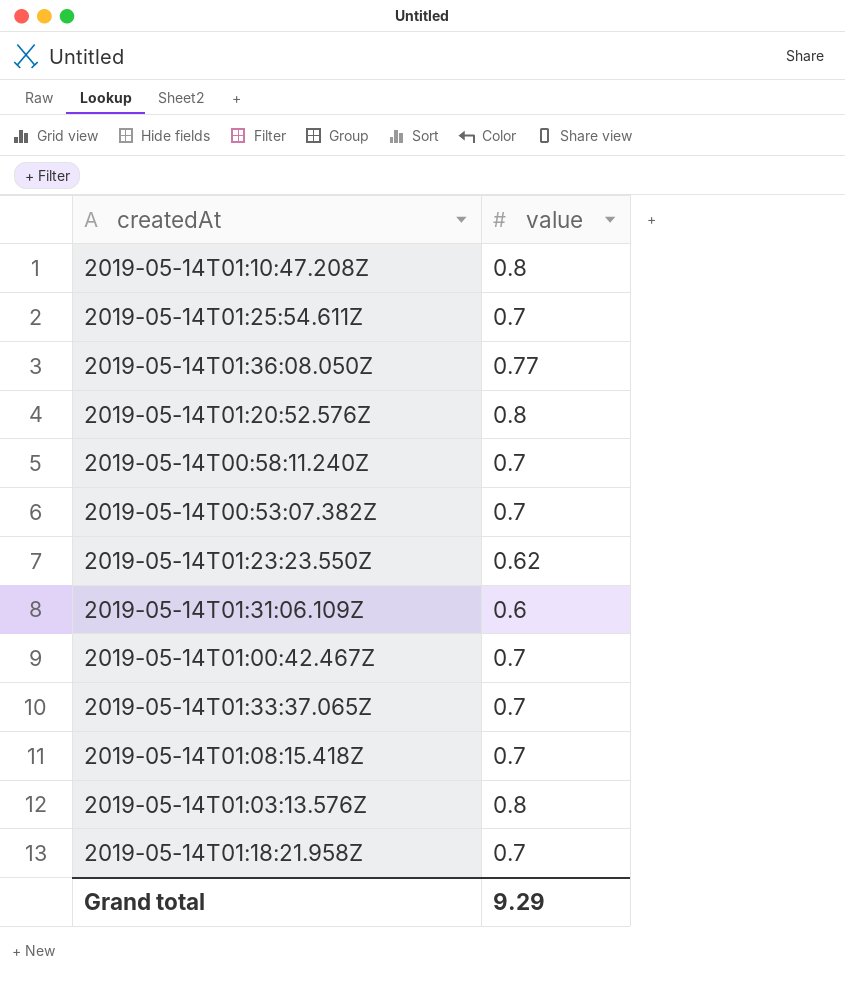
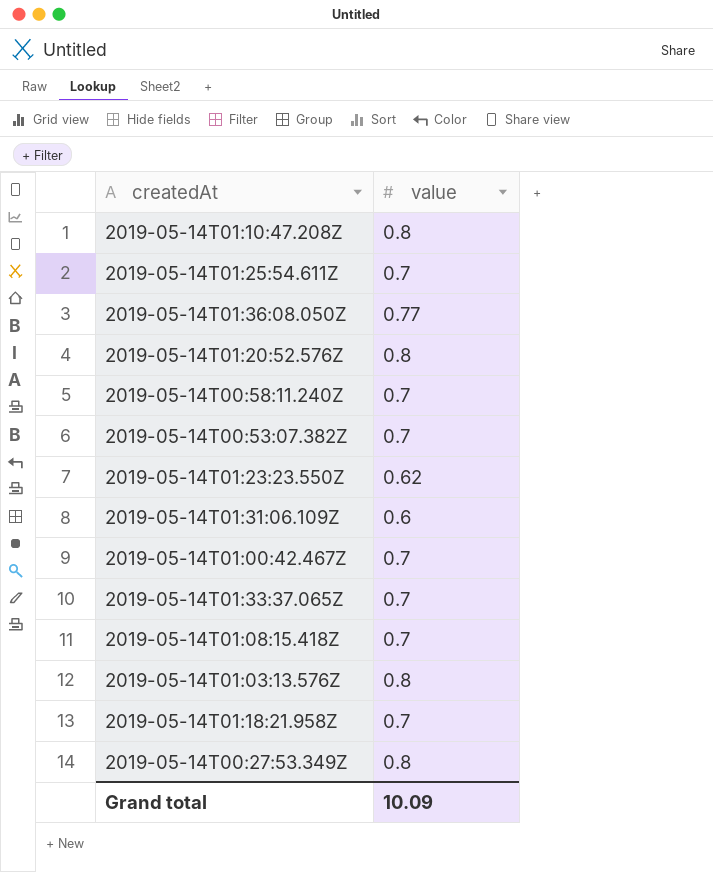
row 2019-05-14T00:27:53.349Z: none -> 0.8
Grand total | value: 9.29 -> 10.09

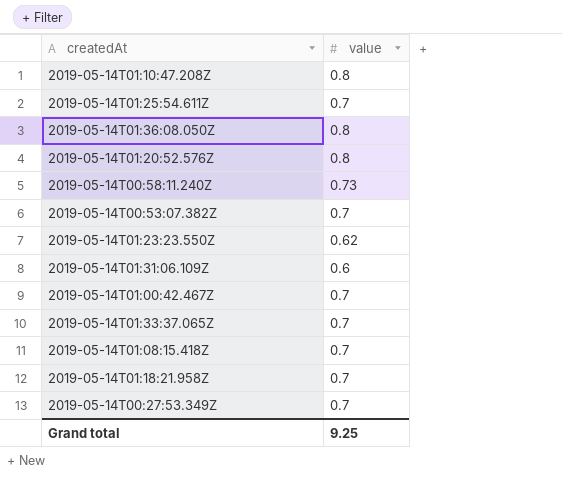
row 2019-05-14T01:03:13.576Z: 0.8 -> none
2019-05-14T01:36:08.050Z | value: 0.77 -> 0.8
2019-05-14T00:58:11.240Z | value: 0.7 -> 0.73
2019-05-14T00:27:53.349Z | value: 0.8 -> 0.7
Grand total | value: 10.09 -> 9.25

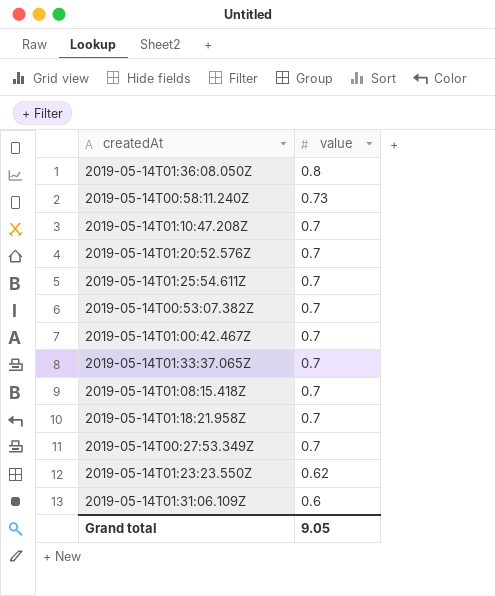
row order: none -> value descending
2019-05-14T01:10:47.208Z | value: 0.8 -> 0.7
2019-05-14T01:20:52.576Z | value: 0.8 -> 0.7
Grand total | value: 9.25 -> 9.05

